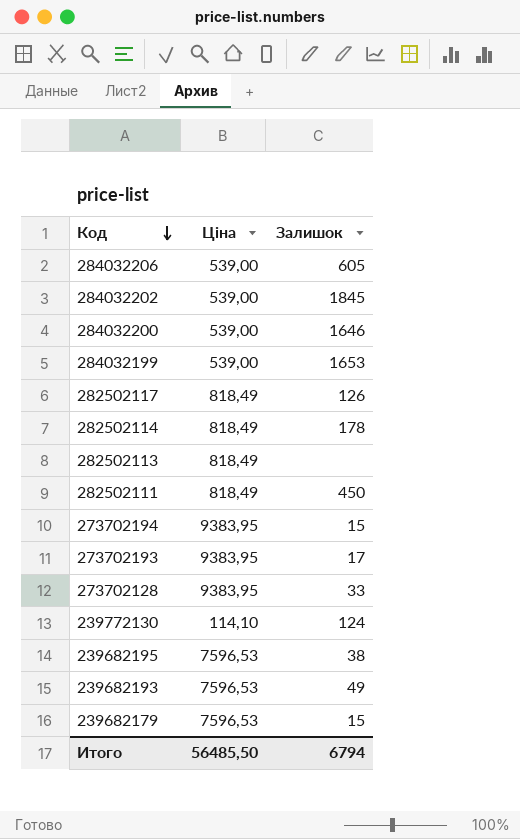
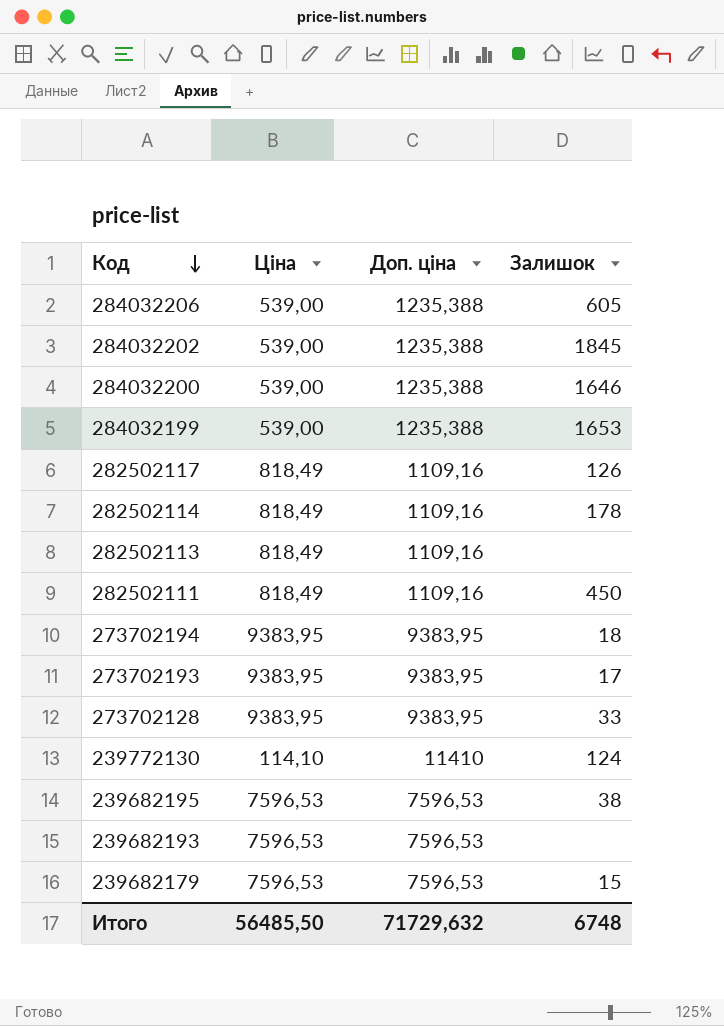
column Доп. ціна | position: none -> 3
273702194 | Залишок: 15 -> 18
239682193 | Залишок: 49 -> none
Итого | Залишок: 6794 -> 6748

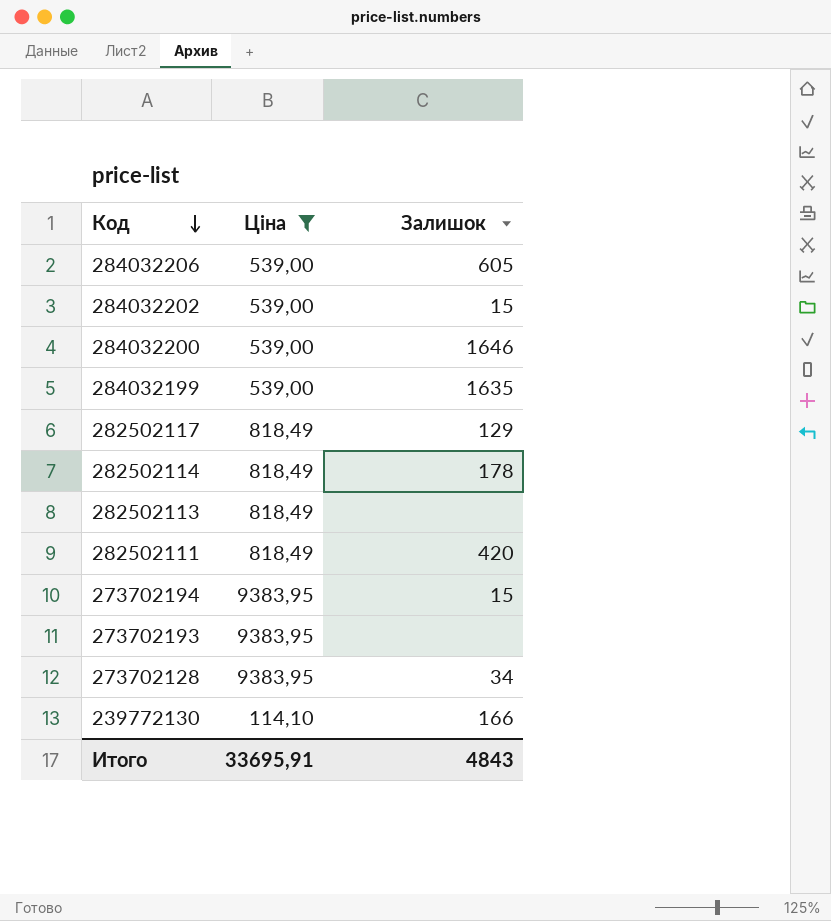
filter: none -> Ціна != 7596,53
column Доп. ціна | position: 3 -> none
284032202 | Залишок: 1845 -> 15
284032199 | Залишок: 1653 -> 1635
282502117 | Залишок: 126 -> 129
282502111 | Залишок: 450 -> 420
273702194 | Залишок: 18 -> 15
273702193 | Залишок: 17 -> none
273702128 | Залишок: 33 -> 34
239772130 | Залишок: 124 -> 166
Итого | Ціна: 56485,50 -> 33695,91
Итого | Залишок: 6748 -> 4843

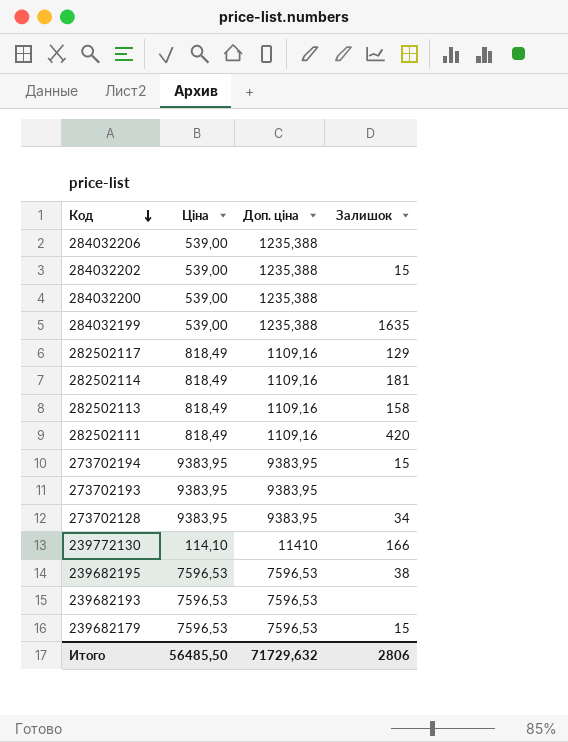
filter: Ціна != 7596,53 -> none
column Доп. ціна | position: none -> 3
284032206 | Залишок: 605 -> none
284032200 | Залишок: 1646 -> none
282502114 | Залишок: 178 -> 181
282502113 | Залишок: none -> 158
Итого | Ціна: 33695,91 -> 56485,50
Итого | Залишок: 4843 -> 2806

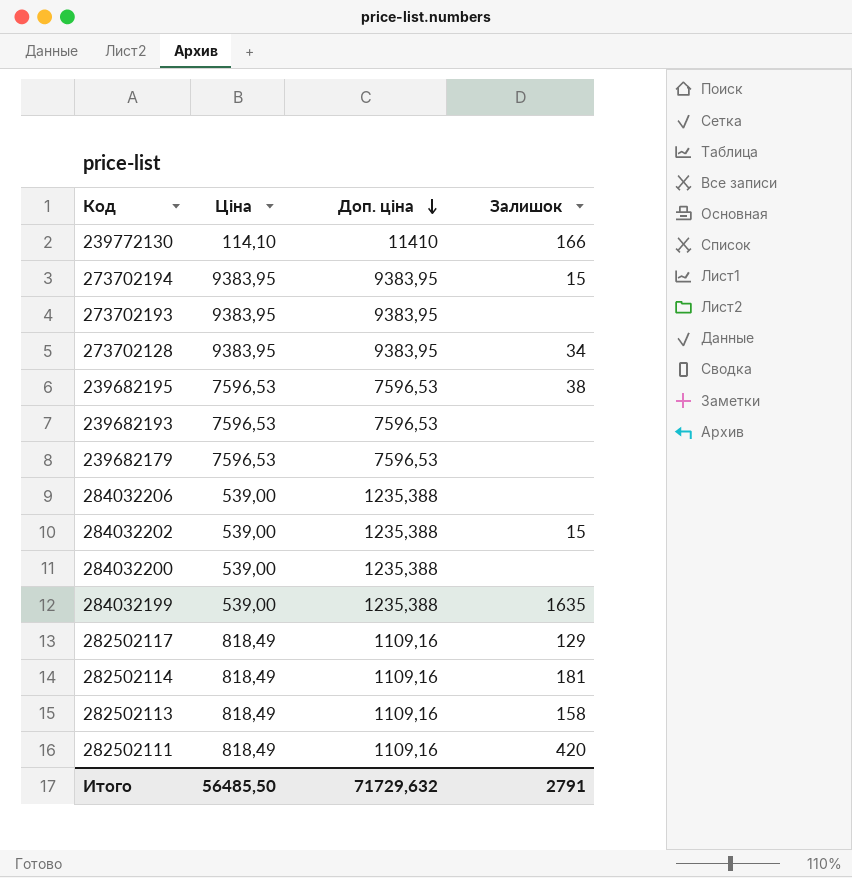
row order: Код descending -> Доп. ціна descending
239682179 | Залишок: 15 -> none
Итого | Залишок: 2806 -> 2791

